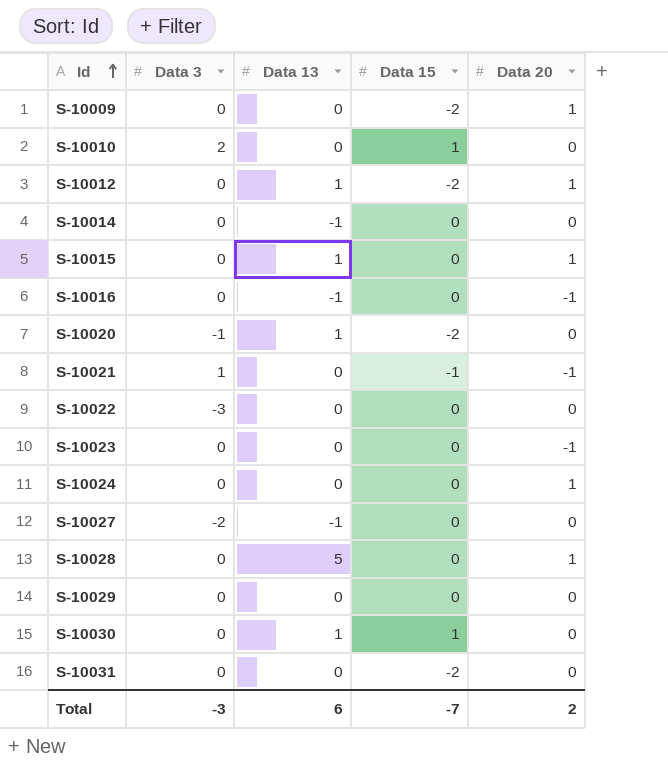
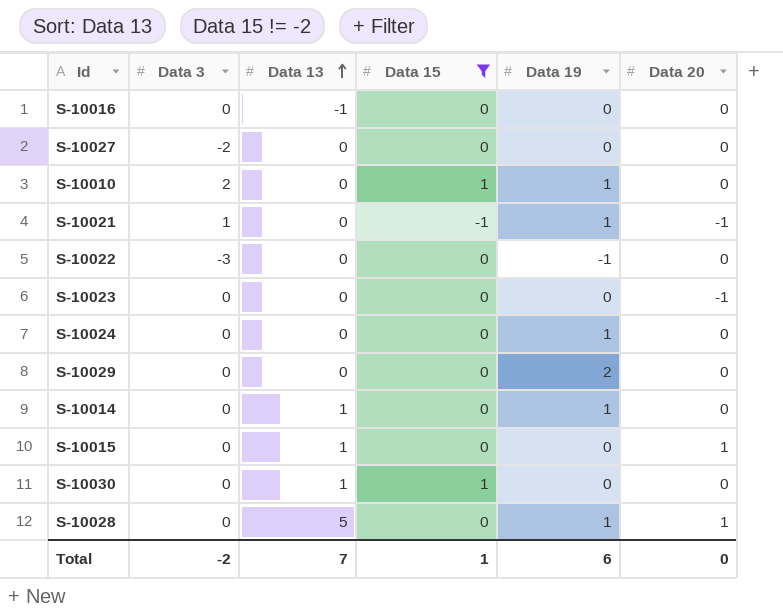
filter: none -> Data 15 != -2
row order: Id ascending -> Data 13 ascending
column Data 19 | position: none -> 5
S-10016 | Data 20: -1 -> 0
S-10027 | Data 13: -1 -> 0
S-10024 | Data 20: 1 -> 0
S-10014 | Data 13: -1 -> 1
Total | Data 3: -3 -> -2
Total | Data 13: 6 -> 7
Total | Data 15: -7 -> 1
Total | Data 20: 2 -> 0

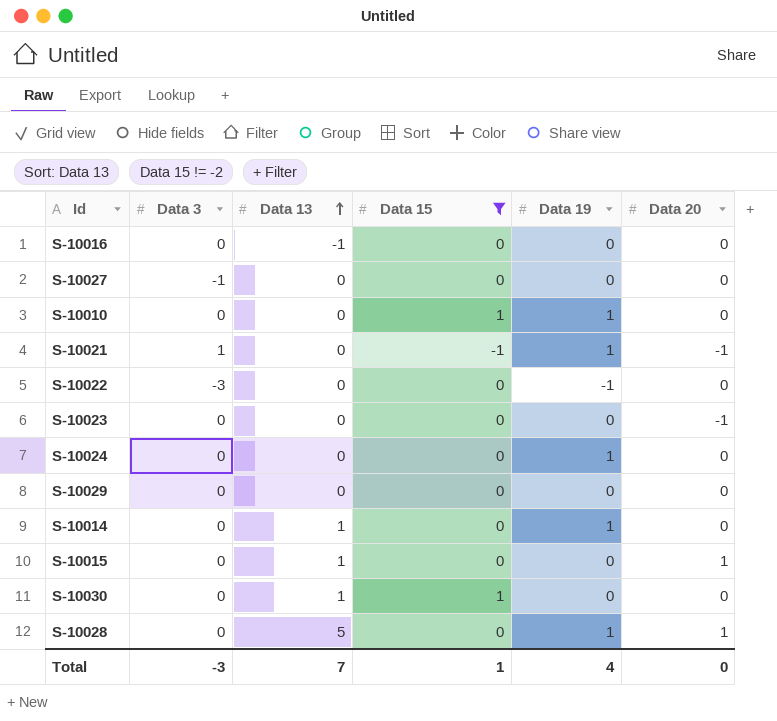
S-10027 | Data 3: -2 -> -1
S-10010 | Data 3: 2 -> 0
S-10029 | Data 19: 2 -> 0
Total | Data 3: -2 -> -3
Total | Data 19: 6 -> 4

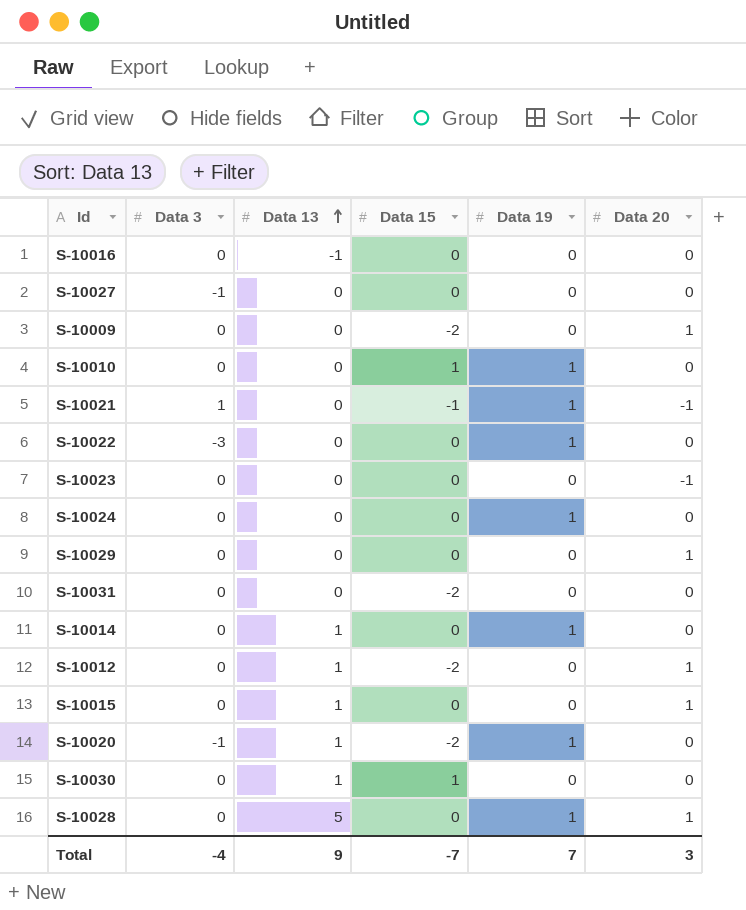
filter: Data 15 != -2 -> none
S-10022 | Data 19: -1 -> 1
S-10029 | Data 20: 0 -> 1
Total | Data 3: -3 -> -4
Total | Data 13: 7 -> 9
Total | Data 15: 1 -> -7
Total | Data 19: 4 -> 7
Total | Data 20: 0 -> 3

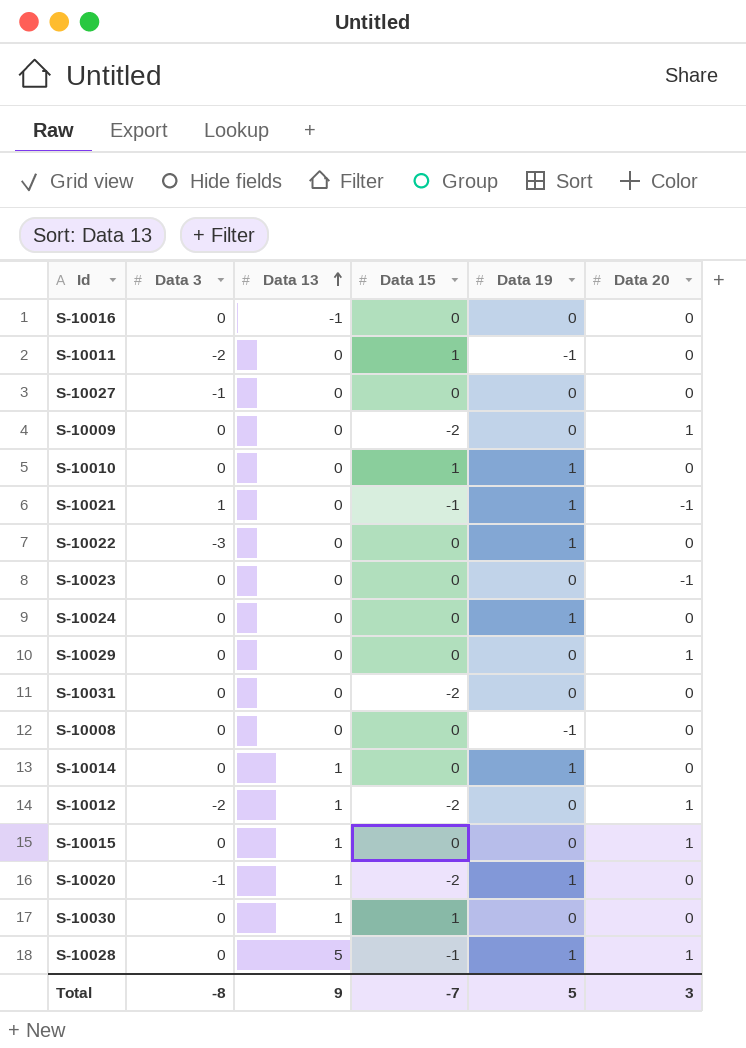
row S-10011: none -> -2 | 0 | 1 | -1 | 0
row S-10008: none -> 0 | 0 | 0 | -1 | 0
S-10012 | Data 3: 0 -> -2
S-10028 | Data 15: 0 -> -1
Total | Data 3: -4 -> -8
Total | Data 19: 7 -> 5

